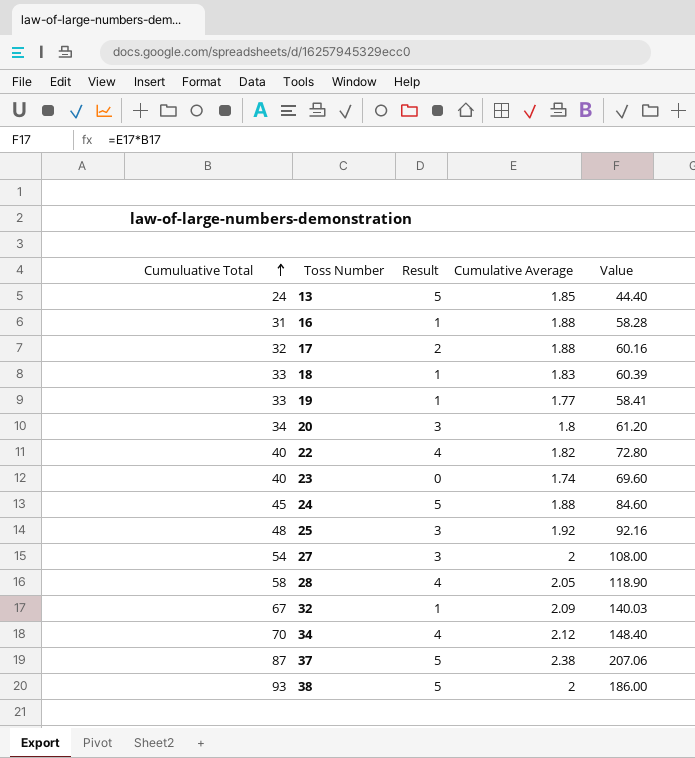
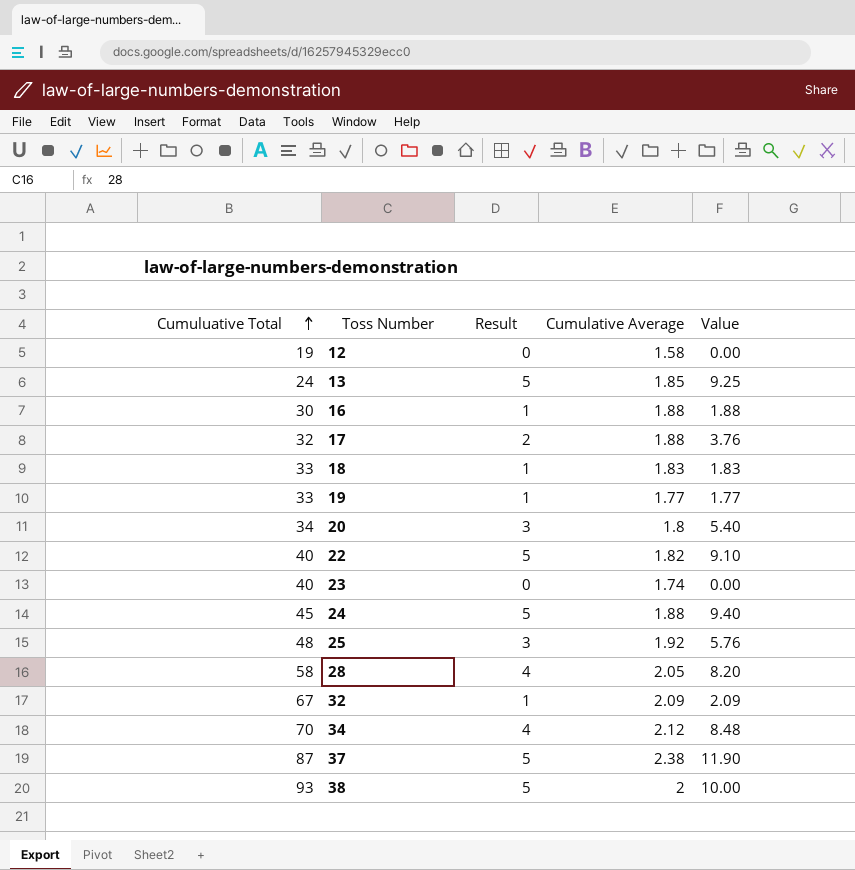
column Value | formula: [Cumuluative Total] * [Cumulative Average] -> [Result] * [Cumulative Average]
row 27: 54 | 3 | 2 | 108.00 -> none
row 12: none -> 19 | 0 | 1.58 | 0.00
16 | Cumuluative Total: 31 -> 30
22 | Result: 4 -> 5

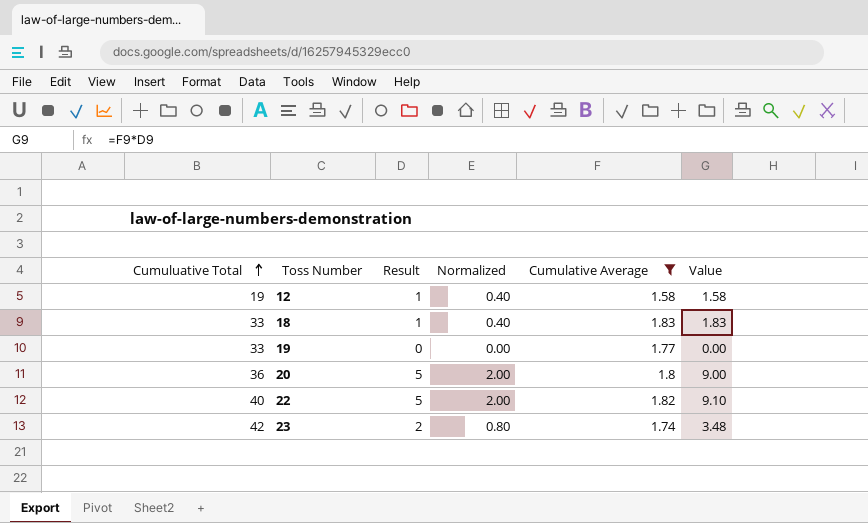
filter: none -> Cumulative Average <= 1.83
column Normalized | formula: none -> [Result] * 0.4
12 | Result: 0 -> 1
12 | Value: 0.00 -> 1.58
19 | Result: 1 -> 0
19 | Value: 1.77 -> 0.00
20 | Cumuluative Total: 34 -> 36
20 | Result: 3 -> 5
20 | Value: 5.40 -> 9.00
23 | Cumuluative Total: 40 -> 42
23 | Result: 0 -> 2
23 | Value: 0.00 -> 3.48

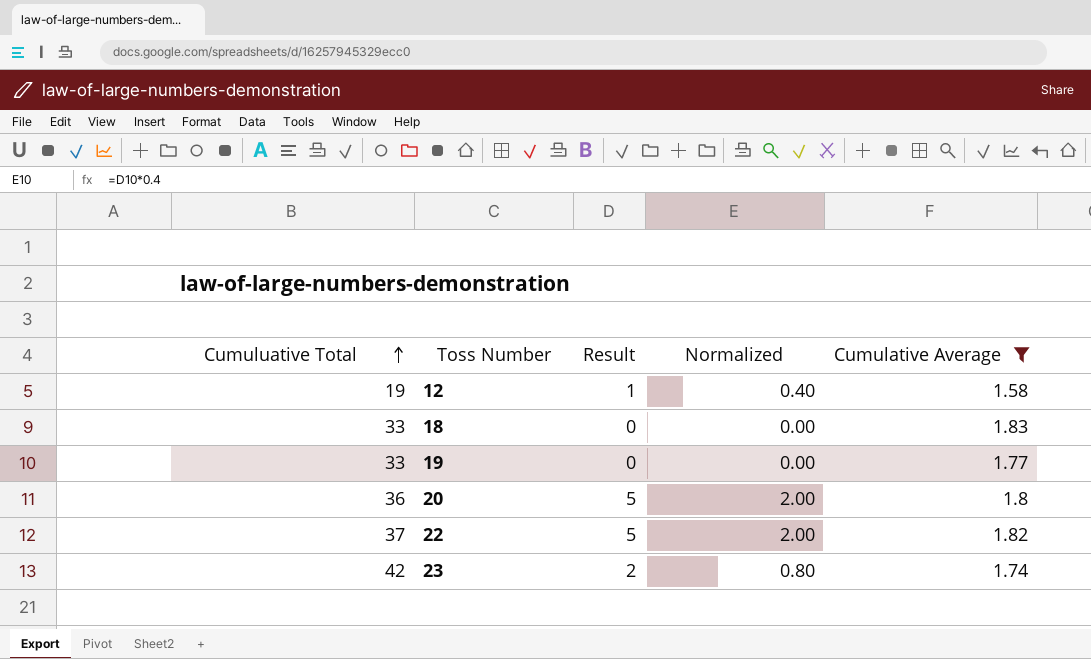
column Value | formula: [Result] * [Cumulative Average] -> none
18 | Result: 1 -> 0
18 | Normalized: 0.40 -> 0.00
22 | Cumuluative Total: 40 -> 37

